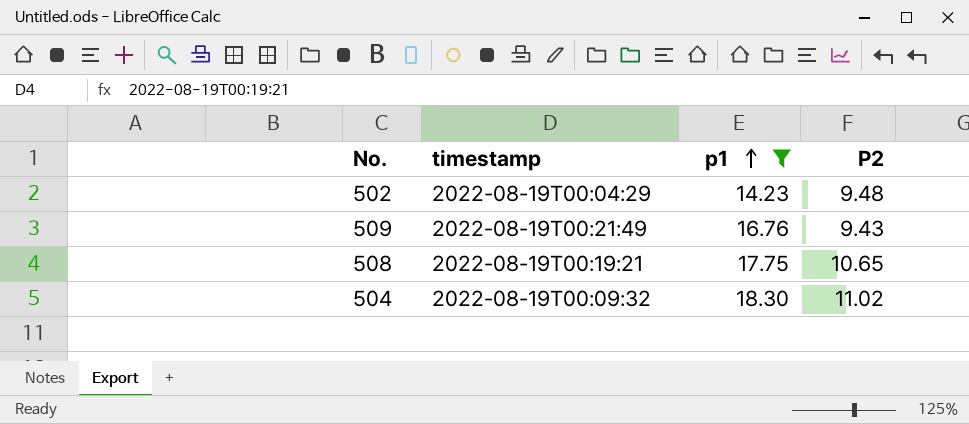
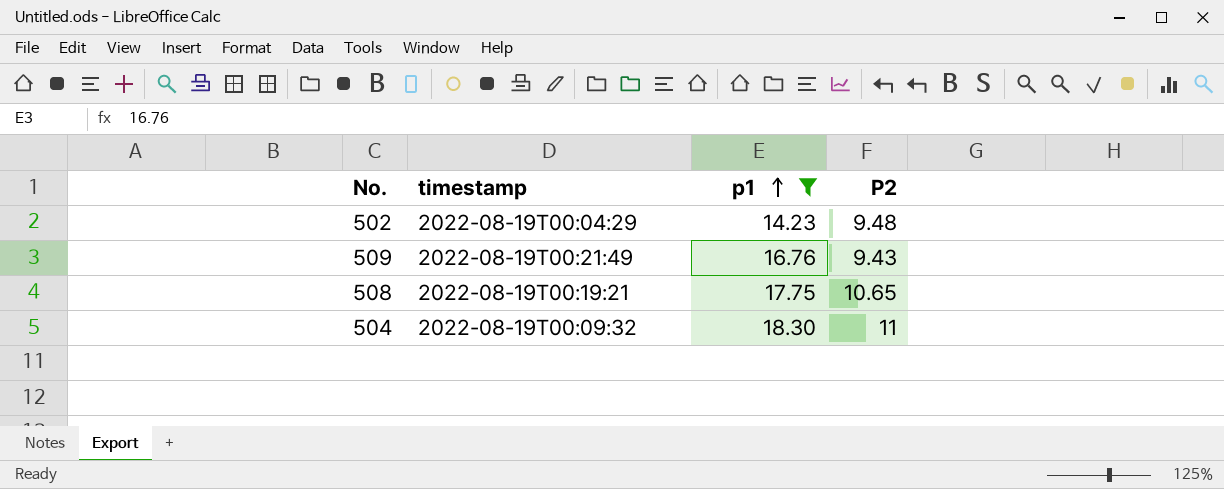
504 | P2: 11.02 -> 11

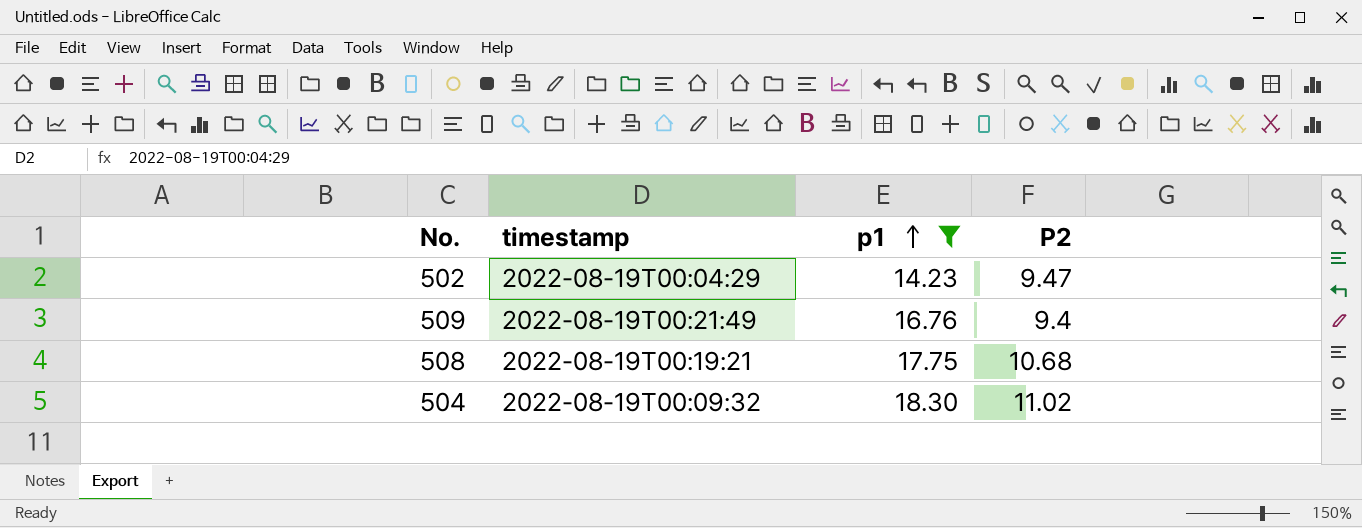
502 | P2: 9.48 -> 9.47
509 | P2: 9.43 -> 9.4
508 | P2: 10.65 -> 10.68
504 | P2: 11 -> 11.02

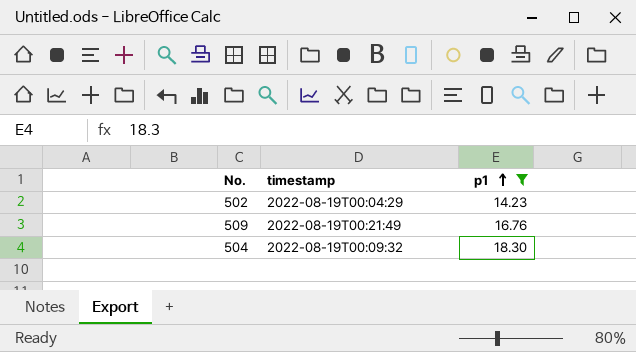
column P2 | position: 4 -> none
row 508: 2022-08-19T00:19:21 | 17.75 | 10.68 -> none

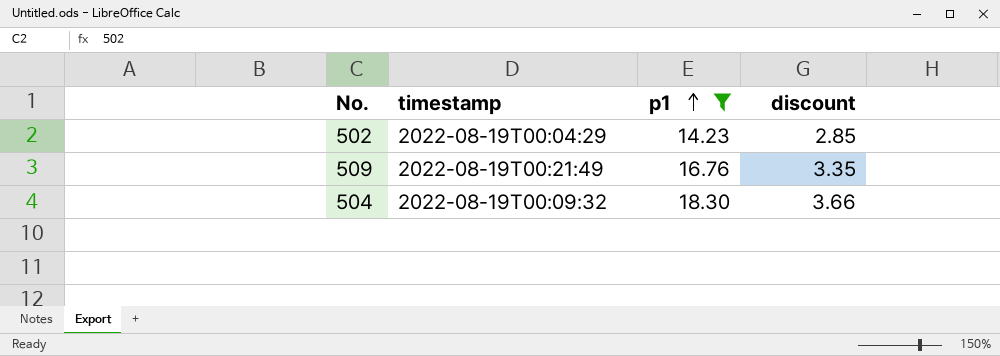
column discount | formula: none -> [p1] * 0.2

